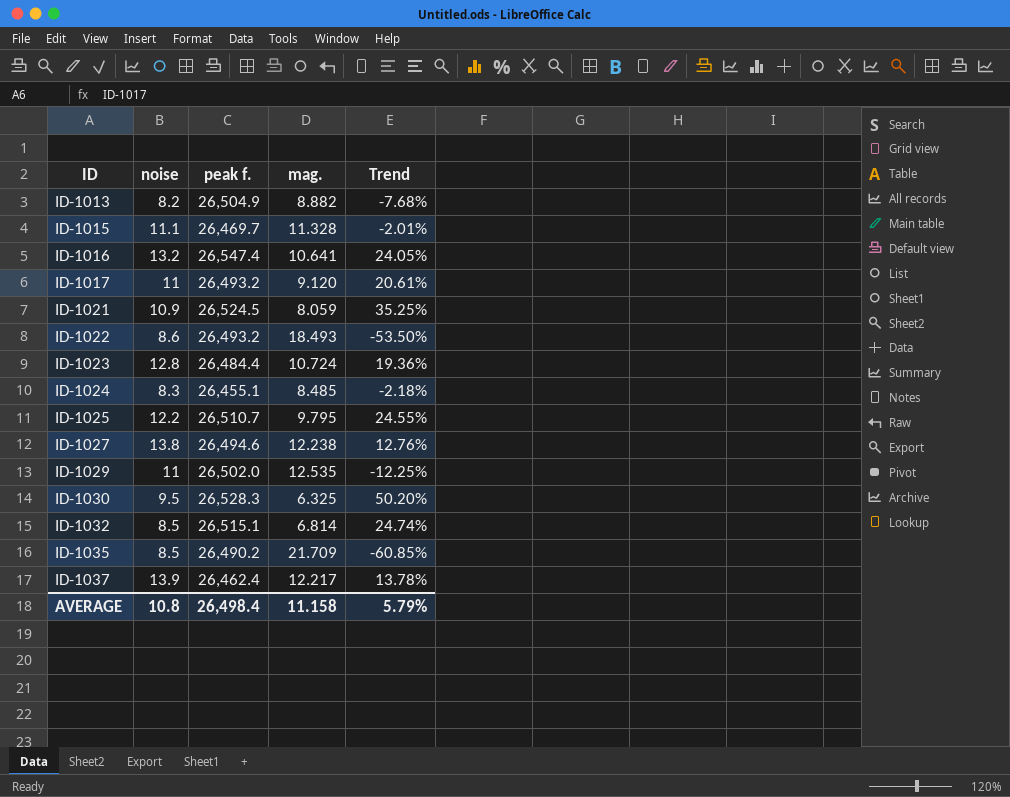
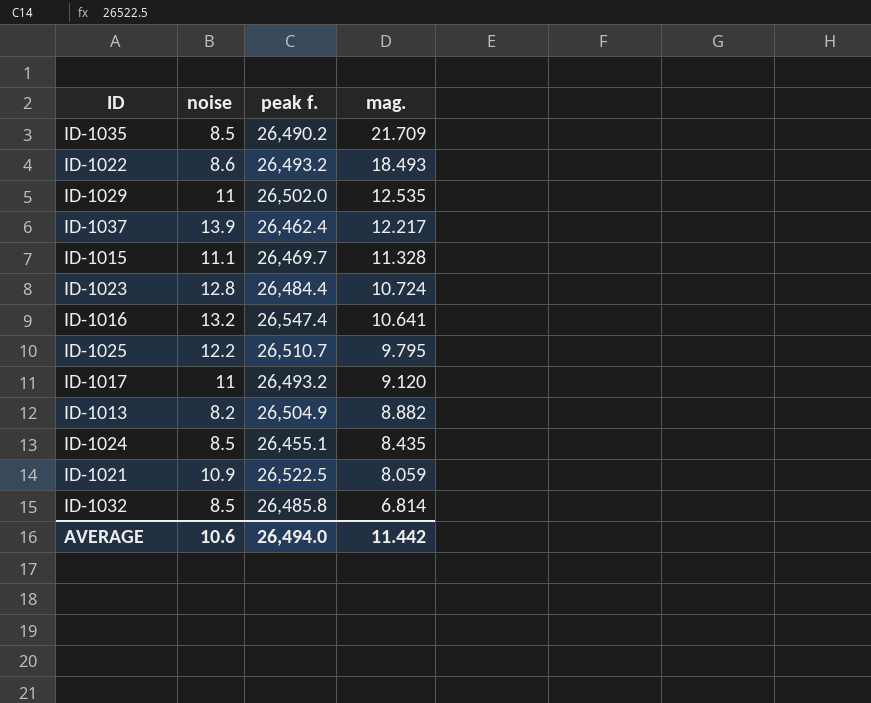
row order: ID ascending -> mag. descending
column Trend | formula: ([noise] - [mag.]) / [mag.] -> none
row ID-1027: 13.8 | 26,494.6 | 12.238 | 12.76% -> none
row ID-1030: 9.5 | 26,528.3 | 6.325 | 50.20% -> none
ID-1024 | noise: 8.3 -> 8.5
ID-1024 | mag.: 8.485 -> 8.435
ID-1021 | peak f.: 26,524.5 -> 26,522.5
ID-1032 | peak f.: 26,515.1 -> 26,485.8
AVERAGE | noise: 10.8 -> 10.6
AVERAGE | peak f.: 26,498.4 -> 26,494.0
AVERAGE | mag.: 11.158 -> 11.442

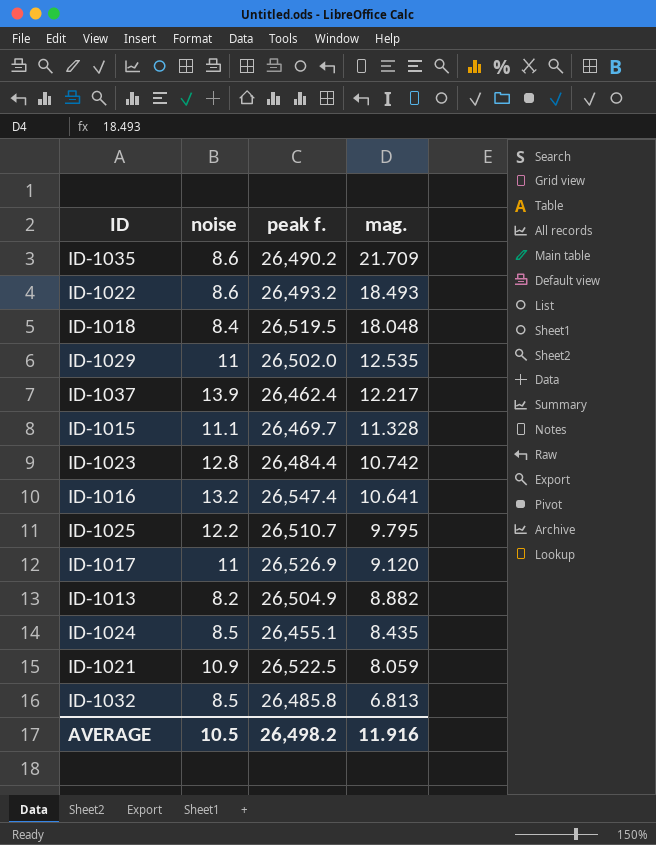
ID-1035 | noise: 8.5 -> 8.6
row ID-1018: none -> 8.4 | 26,519.5 | 18.048
ID-1023 | mag.: 10.724 -> 10.742
ID-1017 | peak f.: 26,493.2 -> 26,526.9
ID-1032 | mag.: 6.814 -> 6.813
AVERAGE | noise: 10.6 -> 10.5
AVERAGE | peak f.: 26,494.0 -> 26,498.2
AVERAGE | mag.: 11.442 -> 11.916

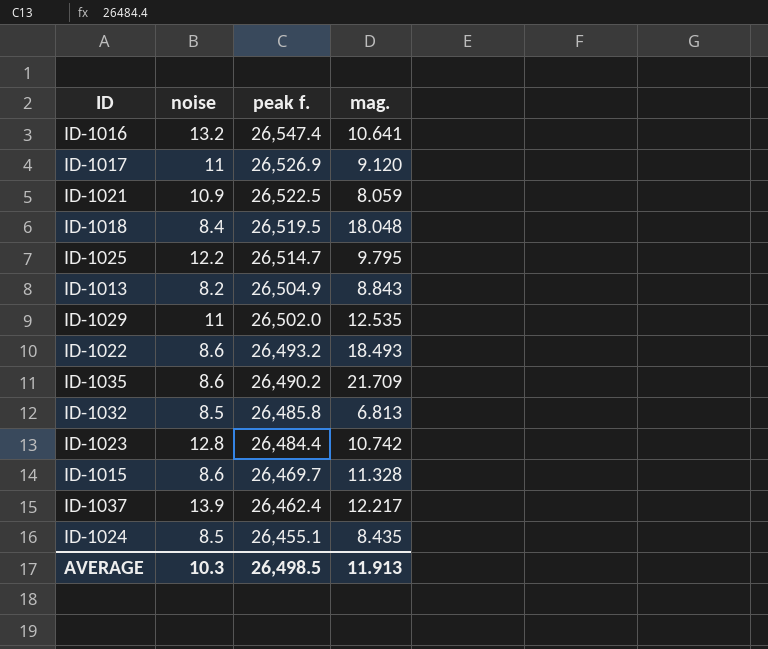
row order: mag. descending -> peak f. descending
ID-1025 | peak f.: 26,510.7 -> 26,514.7
ID-1013 | mag.: 8.882 -> 8.843
ID-1015 | noise: 11.1 -> 8.6
AVERAGE | noise: 10.5 -> 10.3
AVERAGE | peak f.: 26,498.2 -> 26,498.5
AVERAGE | mag.: 11.916 -> 11.913

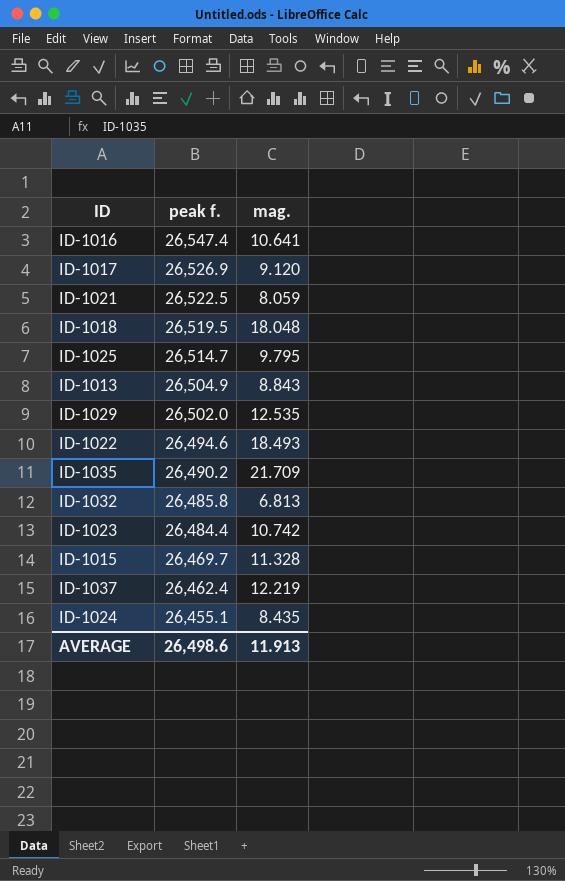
column noise | position: 2 -> none
ID-1022 | peak f.: 26,493.2 -> 26,494.6
ID-1037 | mag.: 12.217 -> 12.219
AVERAGE | peak f.: 26,498.5 -> 26,498.6

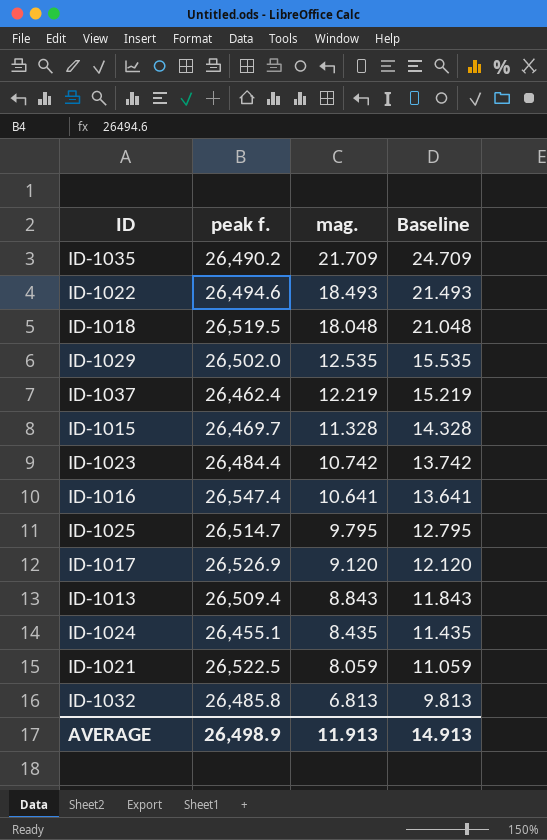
row order: peak f. descending -> mag. descending
column Baseline | formula: none -> [mag.] + 3
ID-1013 | peak f.: 26,504.9 -> 26,509.4
AVERAGE | peak f.: 26,498.6 -> 26,498.9

